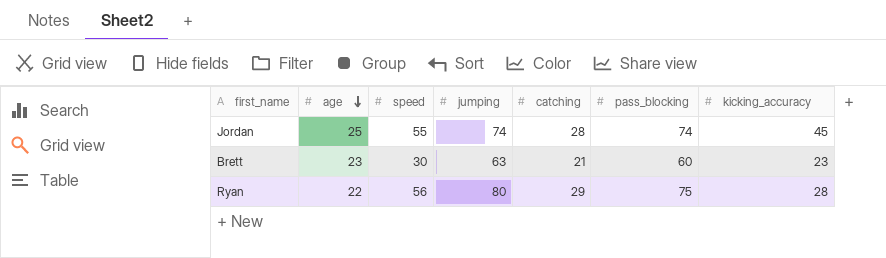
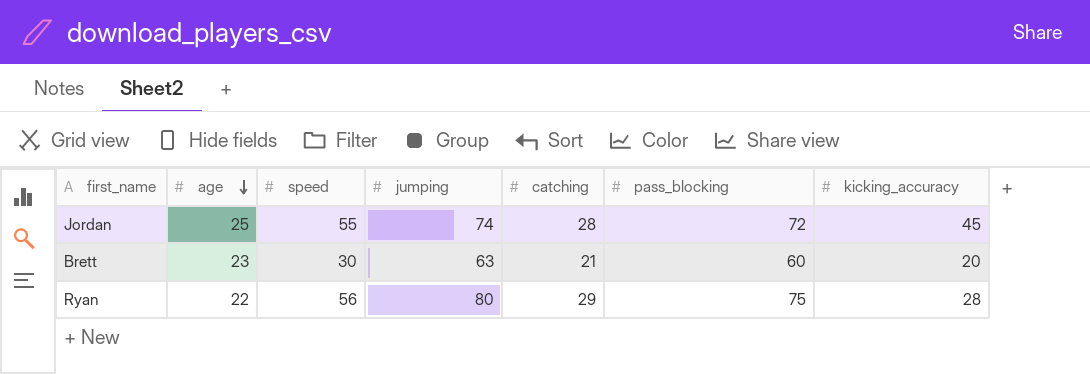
Jordan | pass_blocking: 74 -> 72
Brett | kicking_accuracy: 23 -> 20

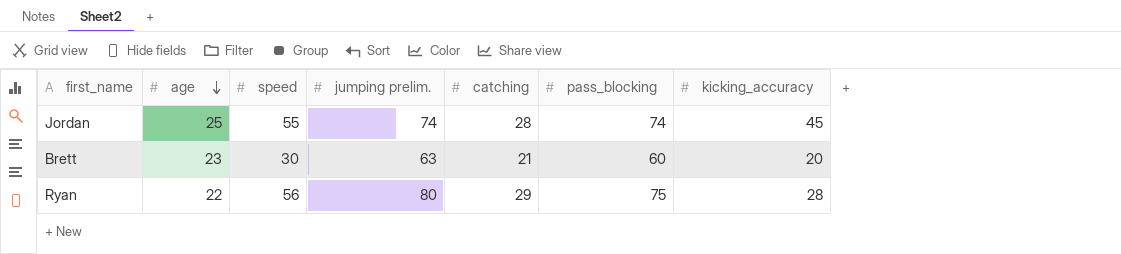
column name: jumping -> jumping prelim.
Jordan | pass_blocking: 72 -> 74

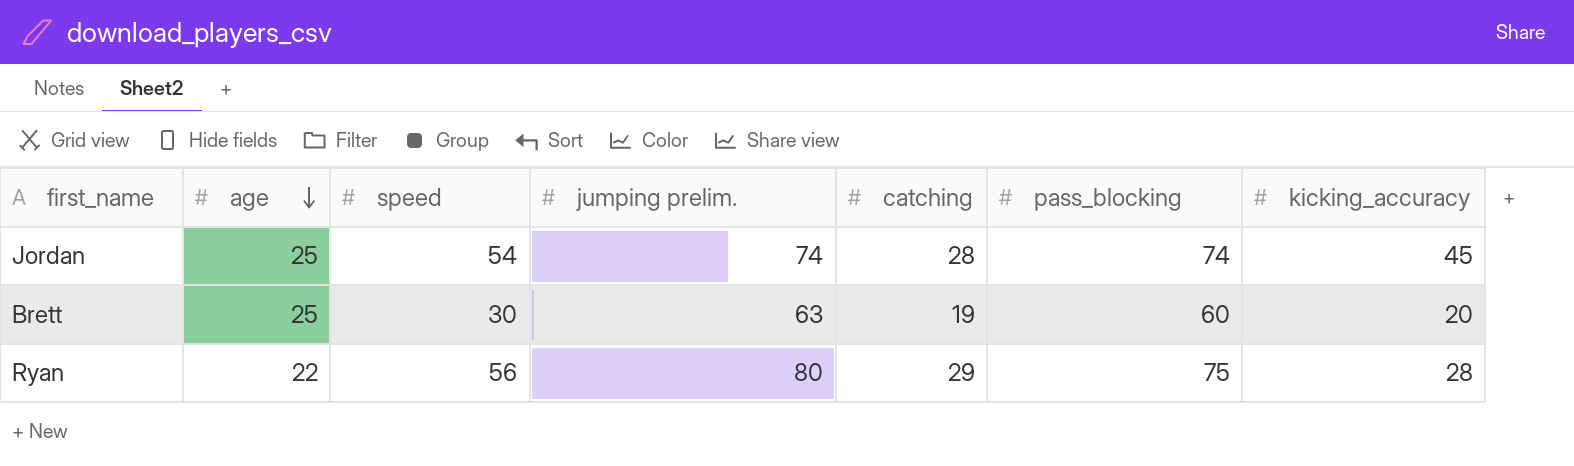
Jordan | speed: 55 -> 54
Brett | age: 23 -> 25
Brett | catching: 21 -> 19

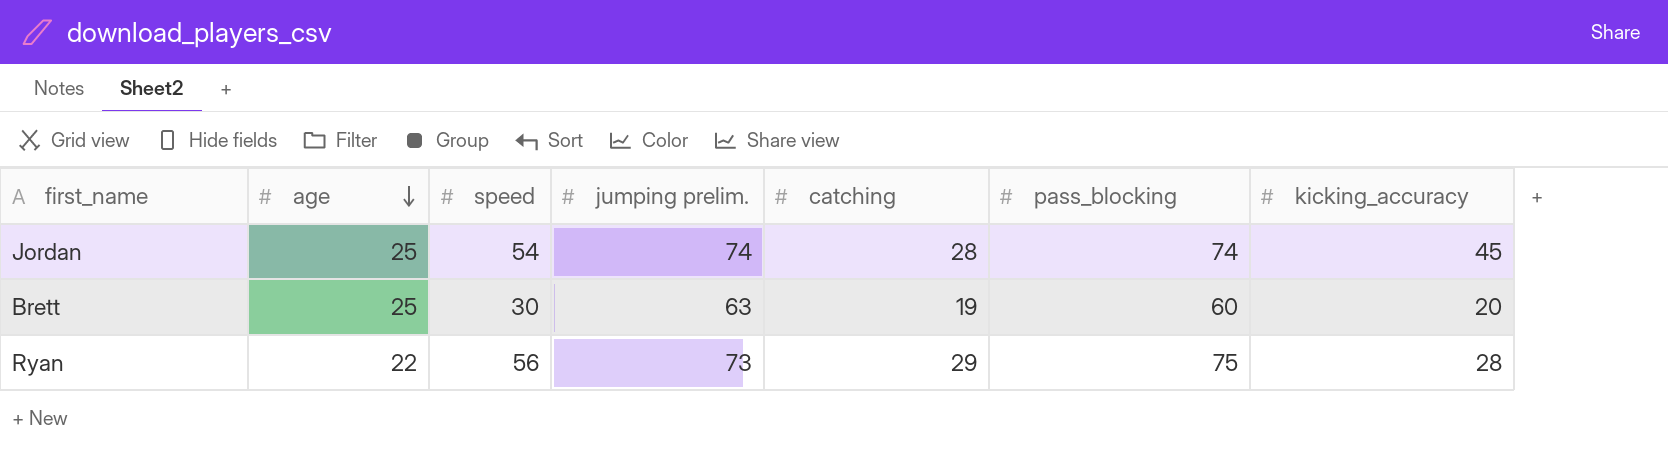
Ryan | jumping prelim.: 80 -> 73

